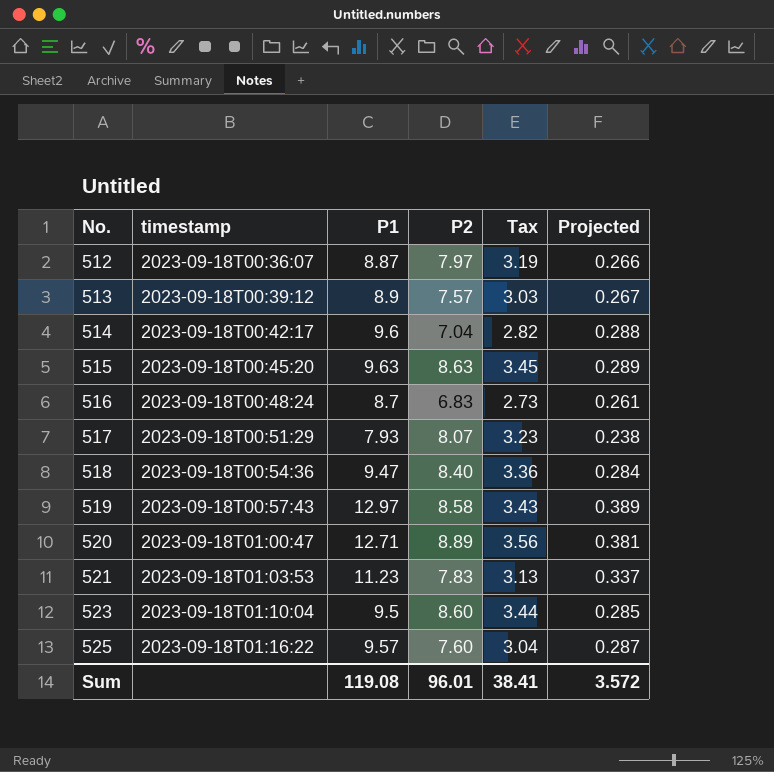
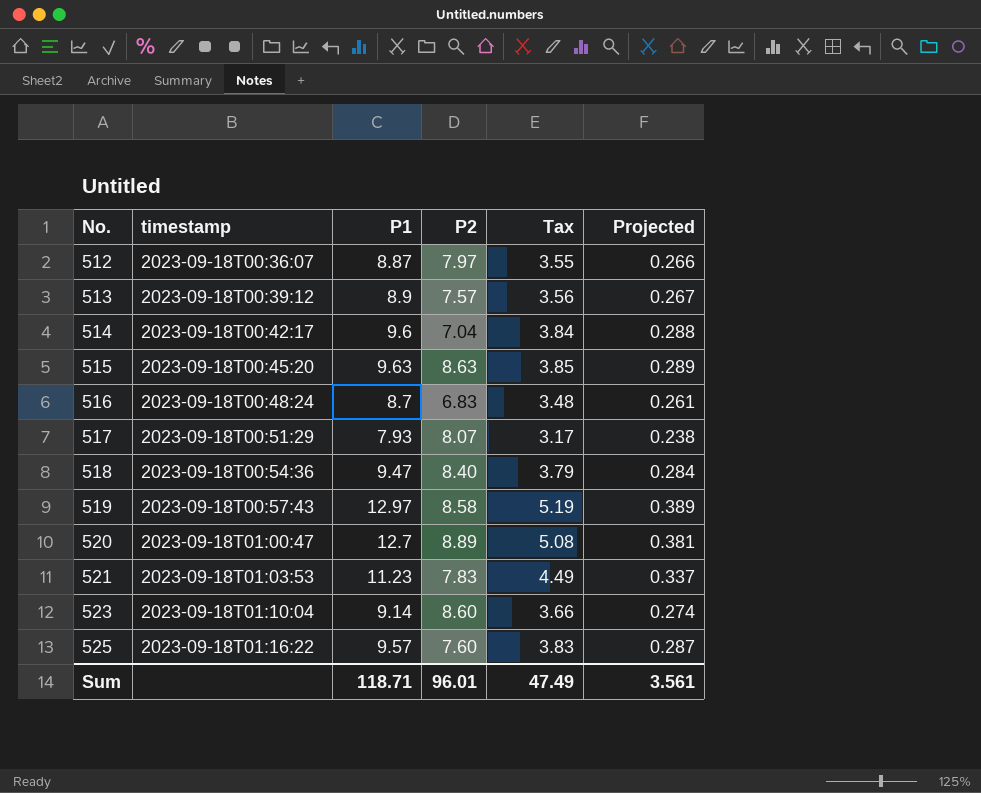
column Tax | formula: [P2] * 0.4 -> [P1] * 0.4
520 | P1: 12.71 -> 12.7
523 | P1: 9.5 -> 9.14
523 | Projected: 0.285 -> 0.274
Sum | P1: 119.08 -> 118.71
Sum | Tax: 38.41 -> 47.49
Sum | Projected: 3.572 -> 3.561

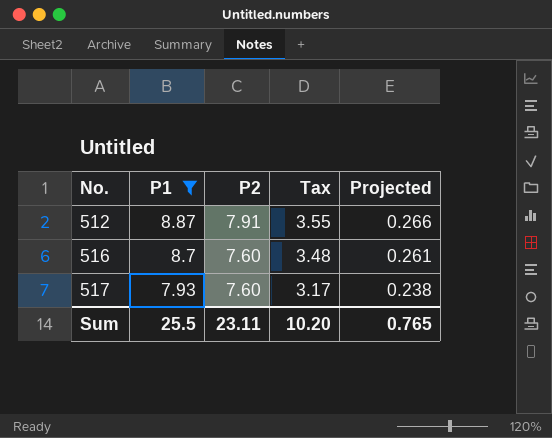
filter: none -> P1 <= 8.87
column timestamp | position: 2 -> none
512 | P2: 7.97 -> 7.91
516 | P2: 6.83 -> 7.60
517 | P2: 8.07 -> 7.60
Sum | P1: 118.71 -> 25.5
Sum | P2: 96.01 -> 23.11
Sum | Tax: 47.49 -> 10.20
Sum | Projected: 3.561 -> 0.765

